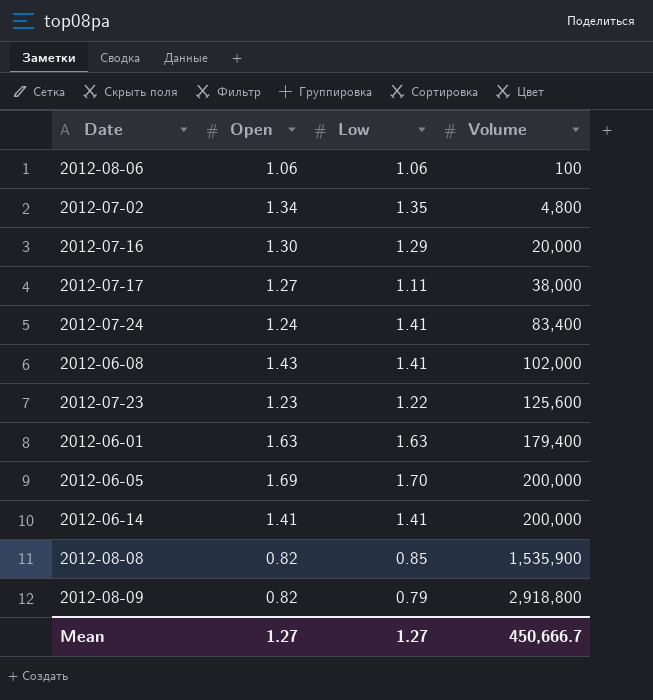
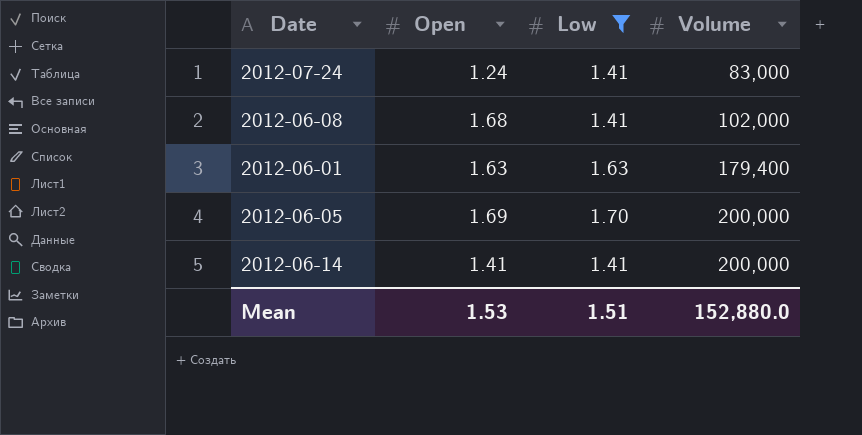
filter: none -> Low >= 1.41
2012-07-24 | Volume: 83,400 -> 83,000
2012-06-08 | Open: 1.43 -> 1.68
Mean | Open: 1.27 -> 1.53
Mean | Low: 1.27 -> 1.51
Mean | Volume: 450,666.7 -> 152,880.0

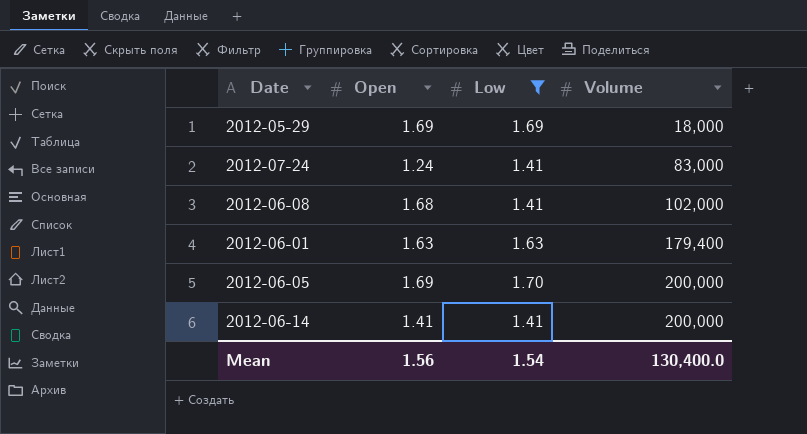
row 2012-05-29: none -> 1.69 | 1.69 | 18,000
Mean | Open: 1.53 -> 1.56
Mean | Low: 1.51 -> 1.54
Mean | Volume: 152,880.0 -> 130,400.0

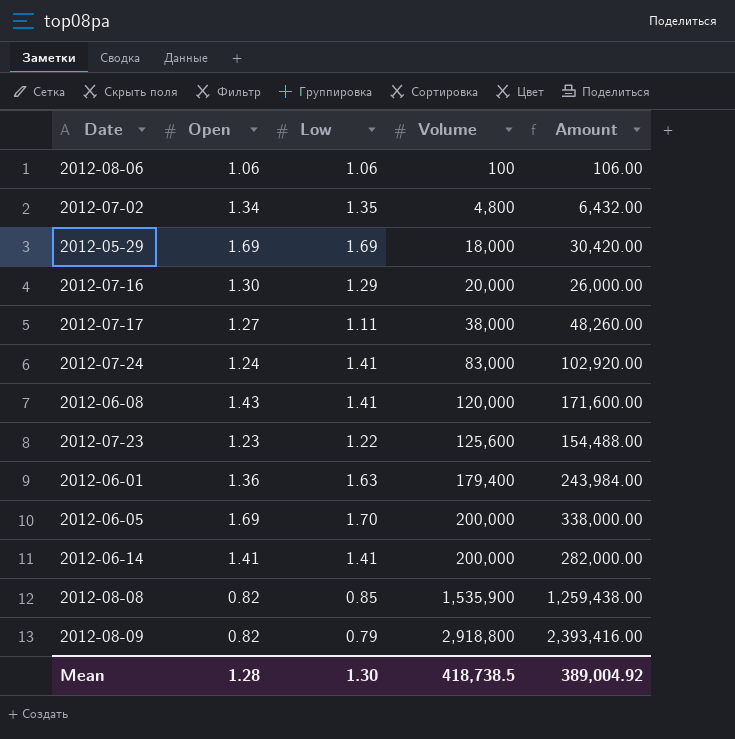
filter: Low >= 1.41 -> none
column Amount | formula: none -> [Open] * [Volume]
2012-06-08 | Open: 1.68 -> 1.43
2012-06-08 | Volume: 102,000 -> 120,000
2012-06-01 | Open: 1.63 -> 1.36
Mean | Open: 1.56 -> 1.28
Mean | Low: 1.54 -> 1.30
Mean | Volume: 130,400.0 -> 418,738.5

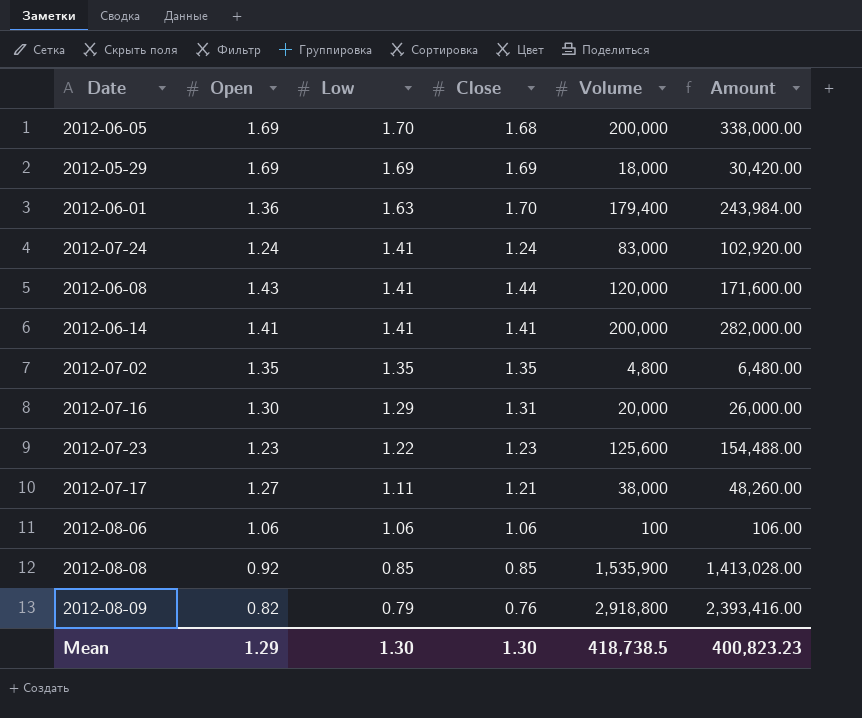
row order: Volume ascending -> Low descending
column Close | position: none -> 4
2012-07-02 | Open: 1.34 -> 1.35
2012-07-02 | Amount: 6,432.00 -> 6,480.00
2012-08-08 | Open: 0.82 -> 0.92
2012-08-08 | Amount: 1,259,438.00 -> 1,413,028.00
Mean | Open: 1.28 -> 1.29
Mean | Amount: 389,004.92 -> 400,823.23

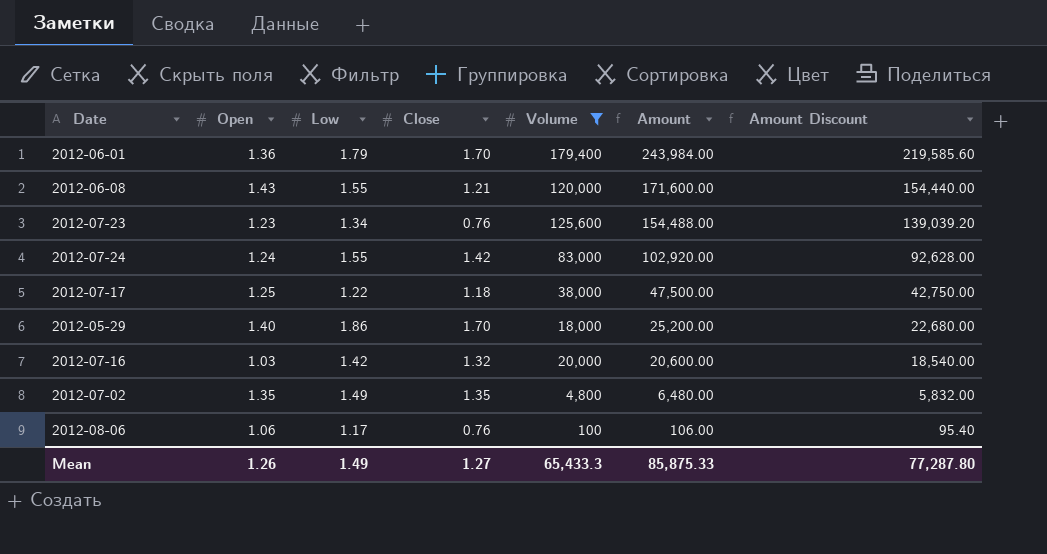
filter: none -> Volume <= 179,400
row order: Low descending -> Amount descending
column Amount Discount | formula: none -> [Amount] * 0.9
2012-06-01 | Low: 1.63 -> 1.79
2012-06-08 | Low: 1.41 -> 1.55
2012-06-08 | Close: 1.44 -> 1.21
2012-07-23 | Low: 1.22 -> 1.34
2012-07-23 | Close: 1.23 -> 0.76
2012-07-24 | Low: 1.41 -> 1.55
2012-07-24 | Close: 1.24 -> 1.42
2012-07-17 | Open: 1.27 -> 1.25
2012-07-17 | Low: 1.11 -> 1.22
2012-07-17 | Close: 1.21 -> 1.18
2012-07-17 | Amount: 48,260.00 -> 47,500.00
2012-05-29 | Open: 1.69 -> 1.40
2012-05-29 | Low: 1.69 -> 1.86
2012-05-29 | Close: 1.69 -> 1.70
2012-05-29 | Amount: 30,420.00 -> 25,200.00
2012-07-16 | Open: 1.30 -> 1.03
2012-07-16 | Low: 1.29 -> 1.42
2012-07-16 | Close: 1.31 -> 1.32
2012-07-16 | Amount: 26,000.00 -> 20,600.00
2012-07-02 | Low: 1.35 -> 1.49
2012-08-06 | Low: 1.06 -> 1.17
2012-08-06 | Close: 1.06 -> 0.76
Mean | Open: 1.29 -> 1.26
Mean | Low: 1.30 -> 1.49
Mean | Close: 1.30 -> 1.27
Mean | Volume: 418,738.5 -> 65,433.3
Mean | Amount: 400,823.23 -> 85,875.33

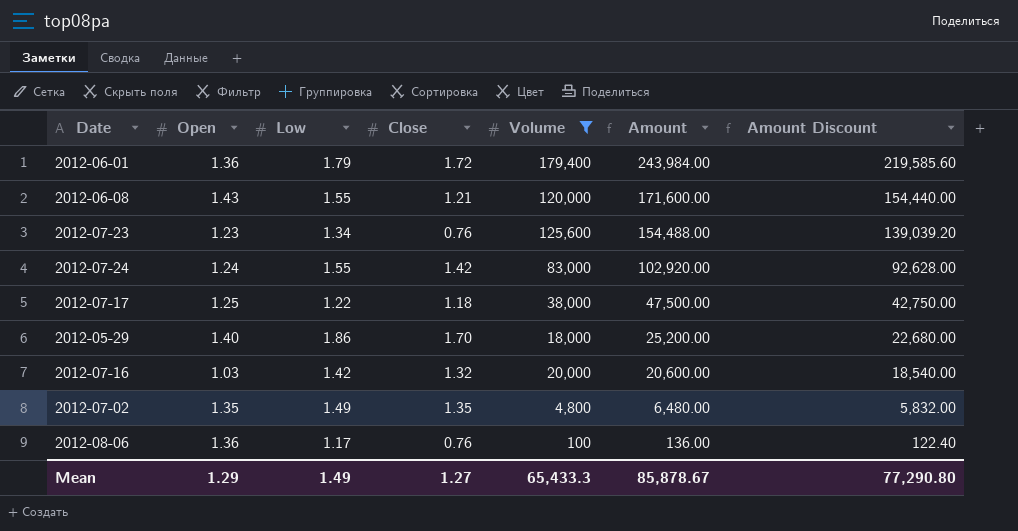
2012-06-01 | Close: 1.70 -> 1.72
2012-08-06 | Open: 1.06 -> 1.36
2012-08-06 | Amount: 106.00 -> 136.00
2012-08-06 | Amount Discount: 95.40 -> 122.40
Mean | Open: 1.26 -> 1.29
Mean | Amount: 85,875.33 -> 85,878.67
Mean | Amount Discount: 77,287.80 -> 77,290.80

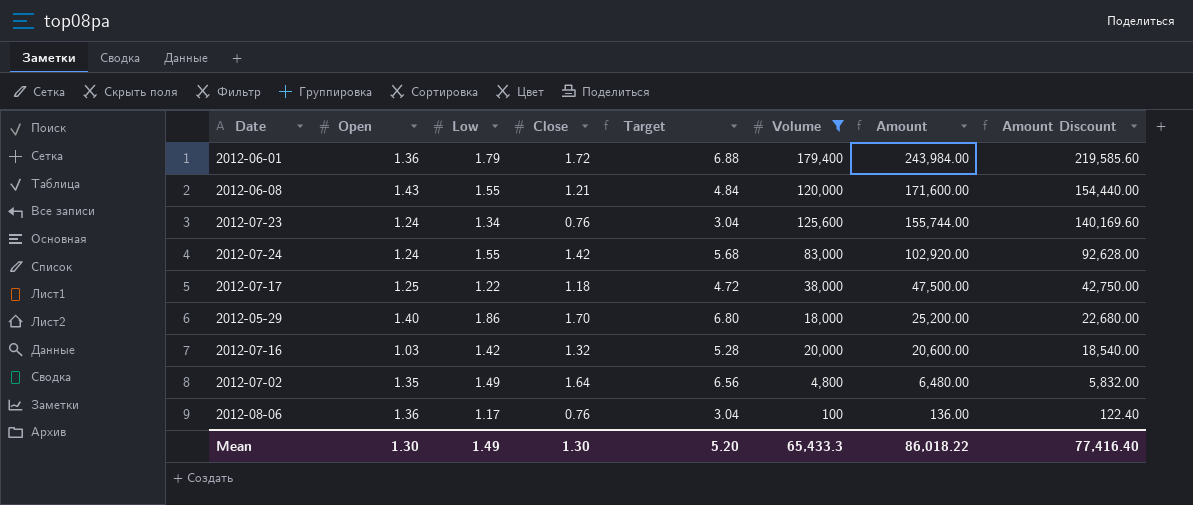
column Target | formula: none -> [Close] * 4
2012-07-23 | Open: 1.23 -> 1.24
2012-07-23 | Amount: 154,488.00 -> 155,744.00
2012-07-23 | Amount Discount: 139,039.20 -> 140,169.60
2012-07-02 | Close: 1.35 -> 1.64
Mean | Open: 1.29 -> 1.30
Mean | Close: 1.27 -> 1.30
Mean | Amount: 85,878.67 -> 86,018.22
Mean | Amount Discount: 77,290.80 -> 77,416.40

